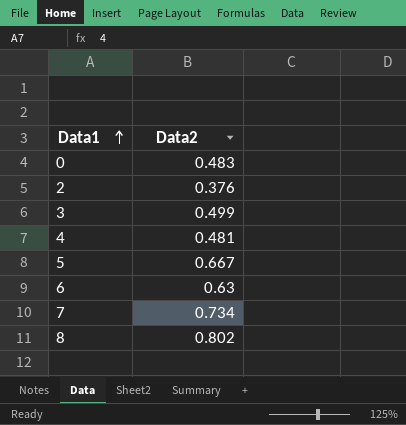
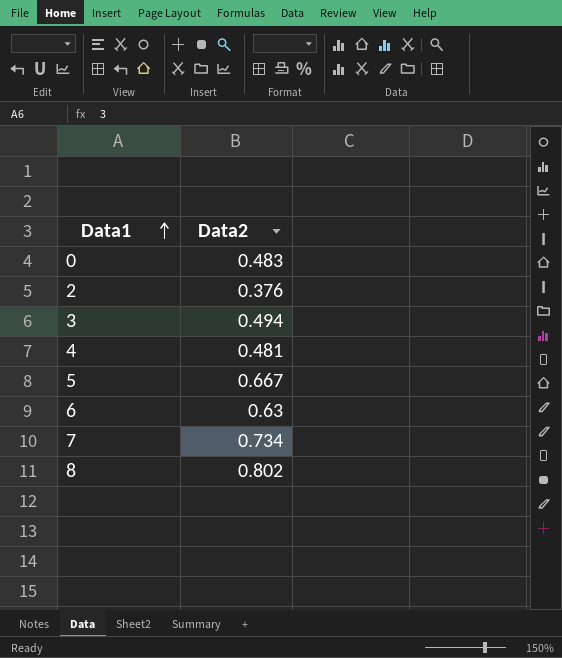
3 | Data2: 0.499 -> 0.494

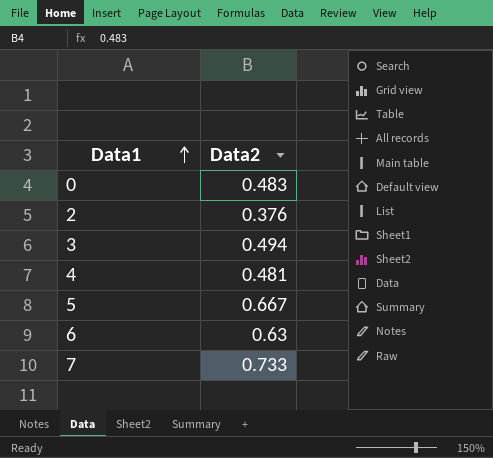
row 8: 0.802 -> none
7 | Data2: 0.734 -> 0.733

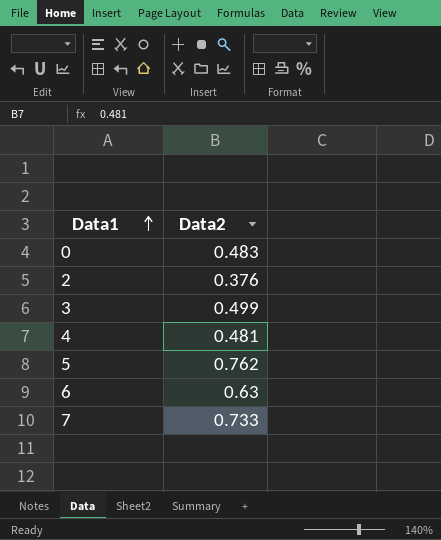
3 | Data2: 0.494 -> 0.499
5 | Data2: 0.667 -> 0.762

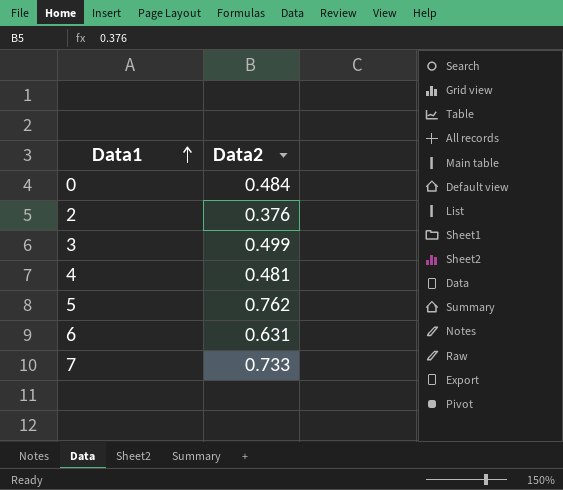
0 | Data2: 0.483 -> 0.484
6 | Data2: 0.63 -> 0.631

